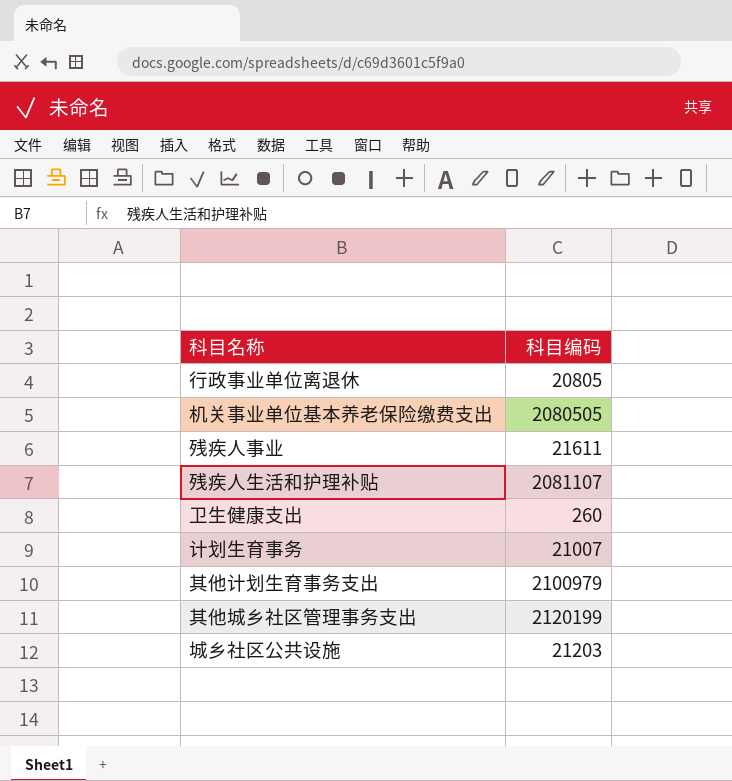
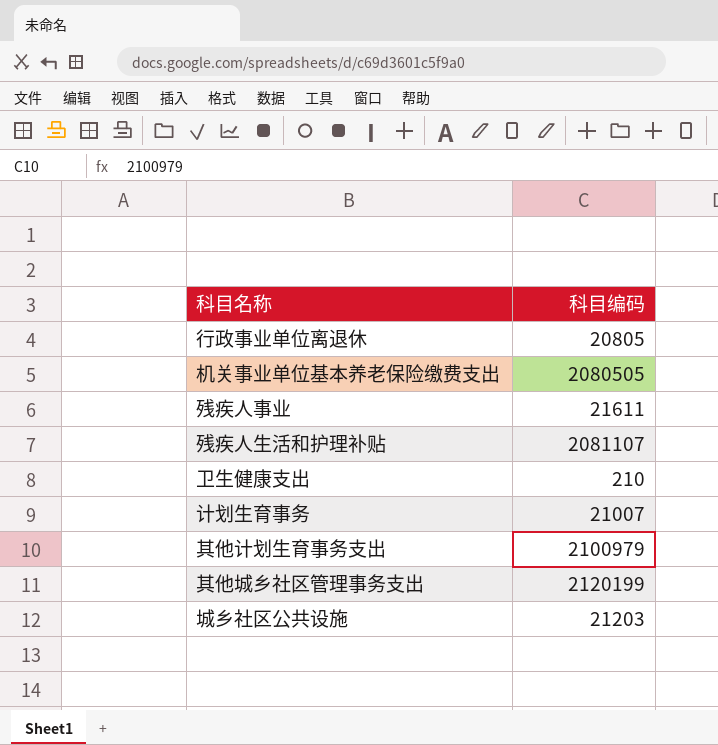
卫生健康支出 | 科目编码: 260 -> 210

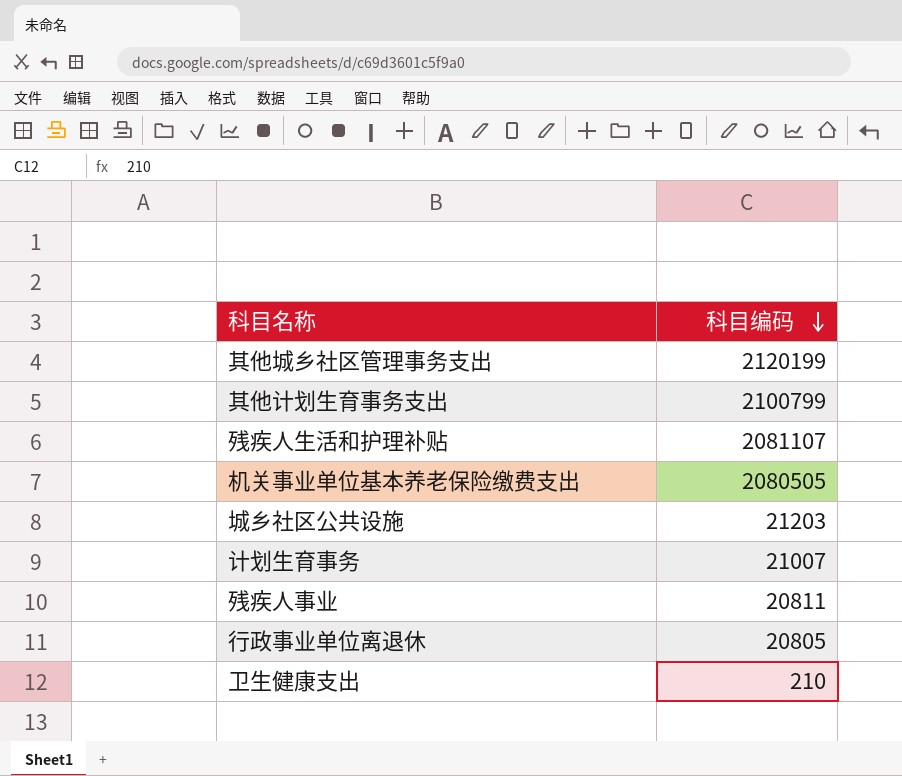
row order: none -> 科目编码 descending
其他计划生育事务支出 | 科目编码: 2100979 -> 2100799
残疾人事业 | 科目编码: 21611 -> 20811

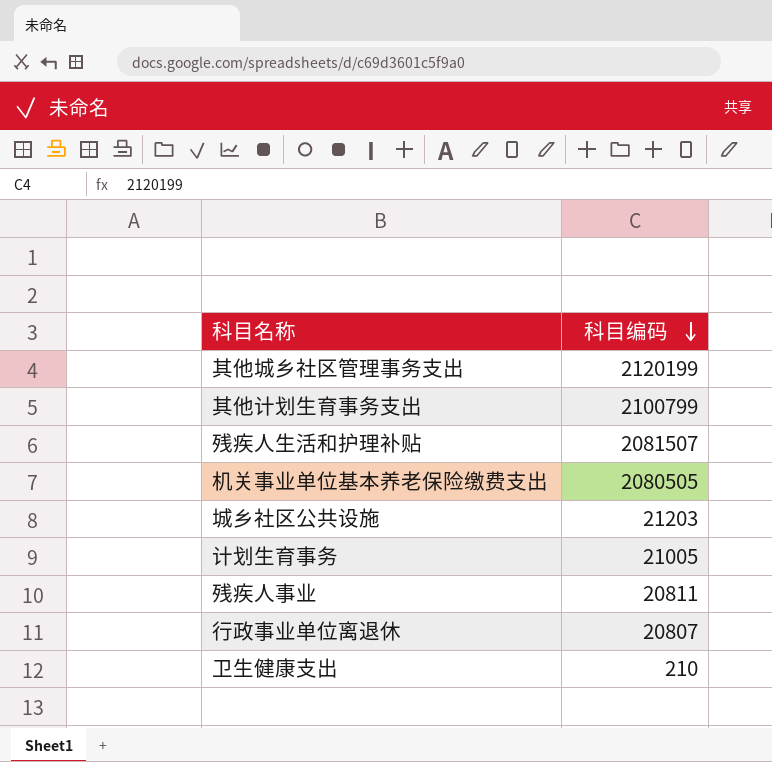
残疾人生活和护理补贴 | 科目编码: 2081107 -> 2081507
计划生育事务 | 科目编码: 21007 -> 21005
行政事业单位离退休 | 科目编码: 20805 -> 20807

